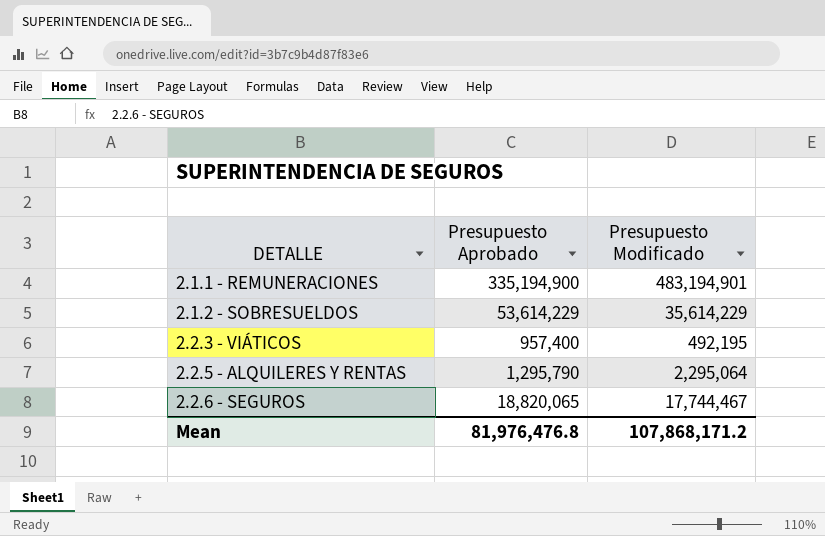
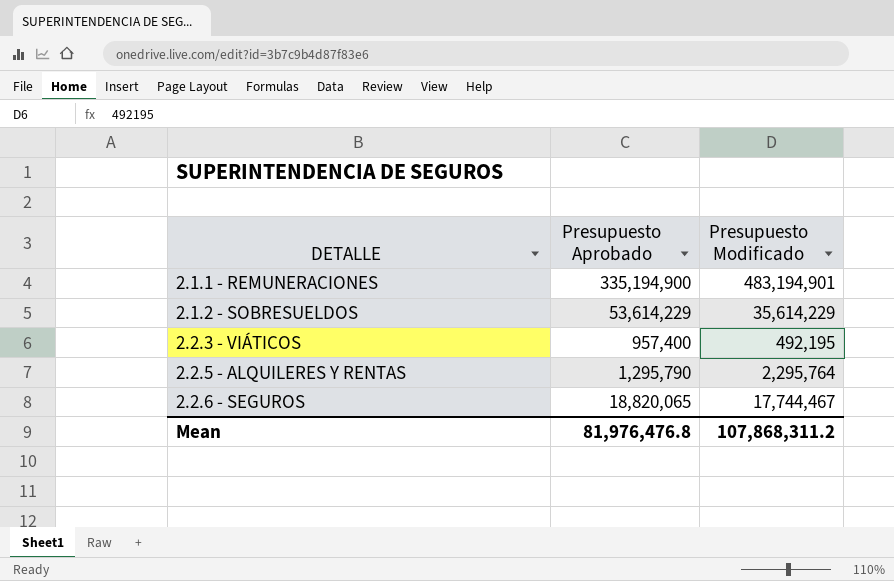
2.2.5 - ALQUILERES Y RENTAS | Presupuesto Modificado: 2,295,064 -> 2,295,764
Mean | Presupuesto Modificado: 107,868,171.2 -> 107,868,311.2

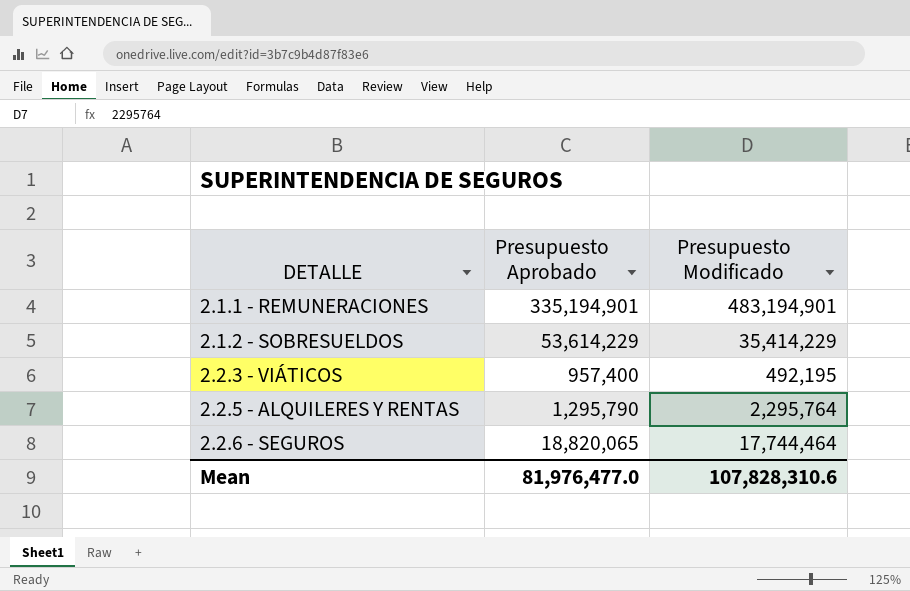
2.1.1 - REMUNERACIONES | Presupuesto Aprobado: 335,194,900 -> 335,194,901
2.1.2 - SOBRESUELDOS | Presupuesto Modificado: 35,614,229 -> 35,414,229
2.2.6 - SEGUROS | Presupuesto Modificado: 17,744,467 -> 17,744,464
Mean | Presupuesto Aprobado: 81,976,476.8 -> 81,976,477.0
Mean | Presupuesto Modificado: 107,868,311.2 -> 107,828,310.6

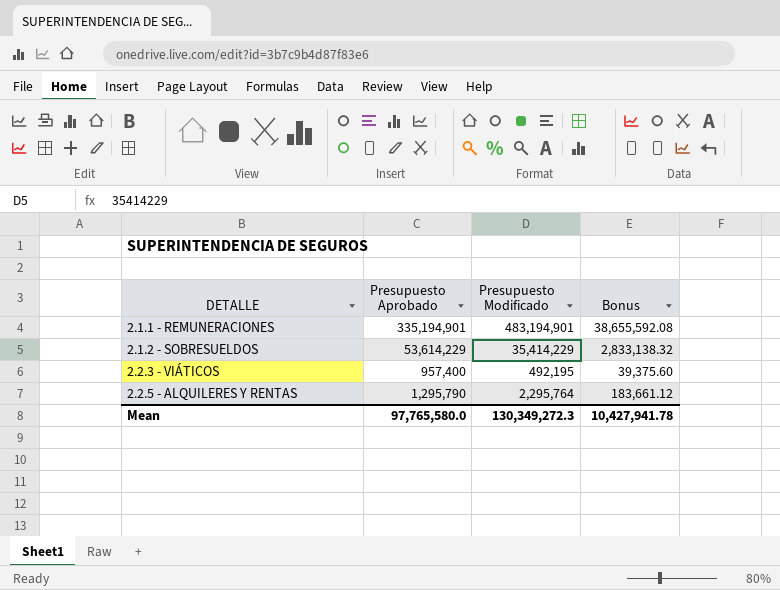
column Bonus | formula: none -> [Presupuesto Modificado] * 0.08
row 2.2.6 - SEGUROS: 18,820,065 | 17,744,464 -> none
Mean | Presupuesto Aprobado: 81,976,477.0 -> 97,765,580.0
Mean | Presupuesto Modificado: 107,828,310.6 -> 130,349,272.3

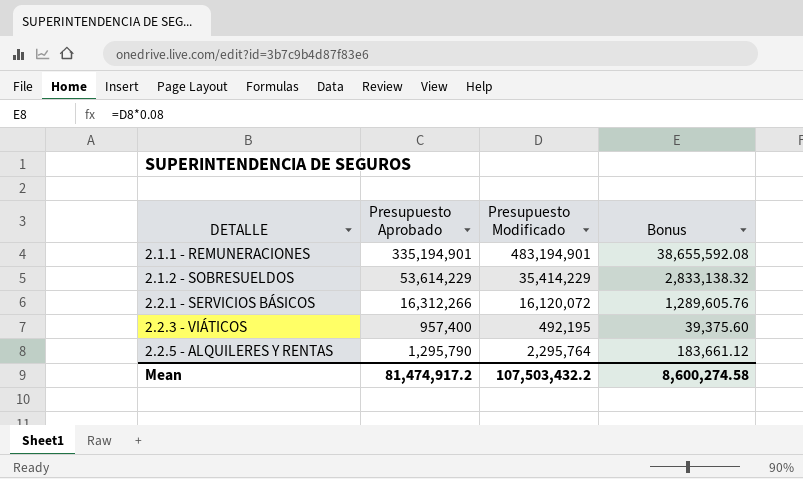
row 2.2.1 - SERVICIOS BÁSICOS: none -> 16,312,266 | 16,120,072 | 1,289,605.76
Mean | Presupuesto Aprobado: 97,765,580.0 -> 81,474,917.2
Mean | Presupuesto Modificado: 130,349,272.3 -> 107,503,432.2
Mean | Bonus: 10,427,941.78 -> 8,600,274.58

